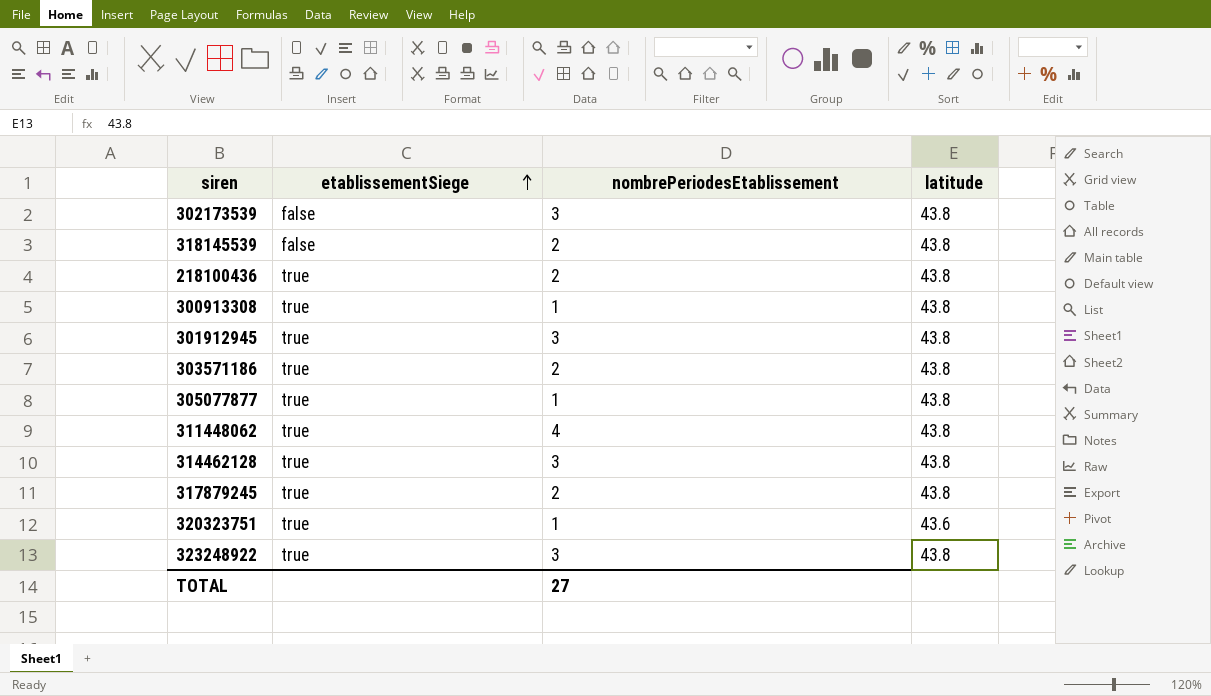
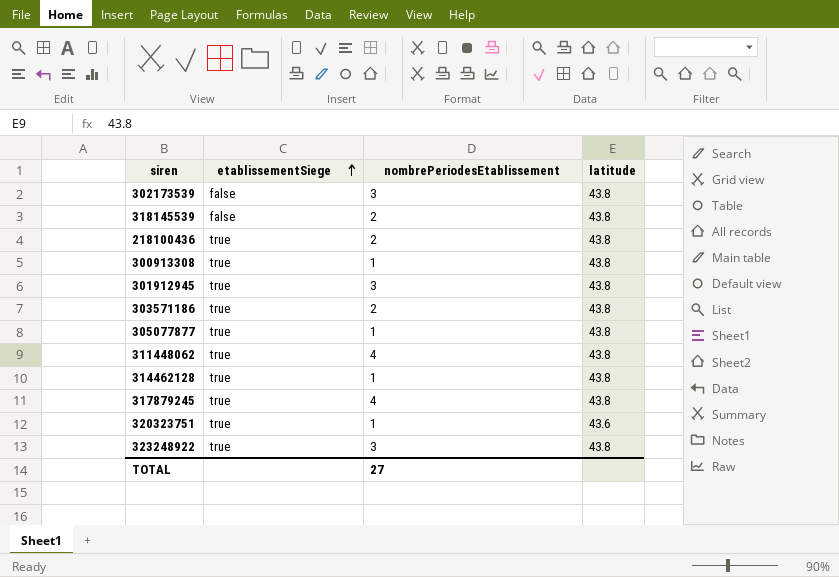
314462128 | nombrePeriodesEtablissement: 3 -> 1
317879245 | nombrePeriodesEtablissement: 2 -> 4

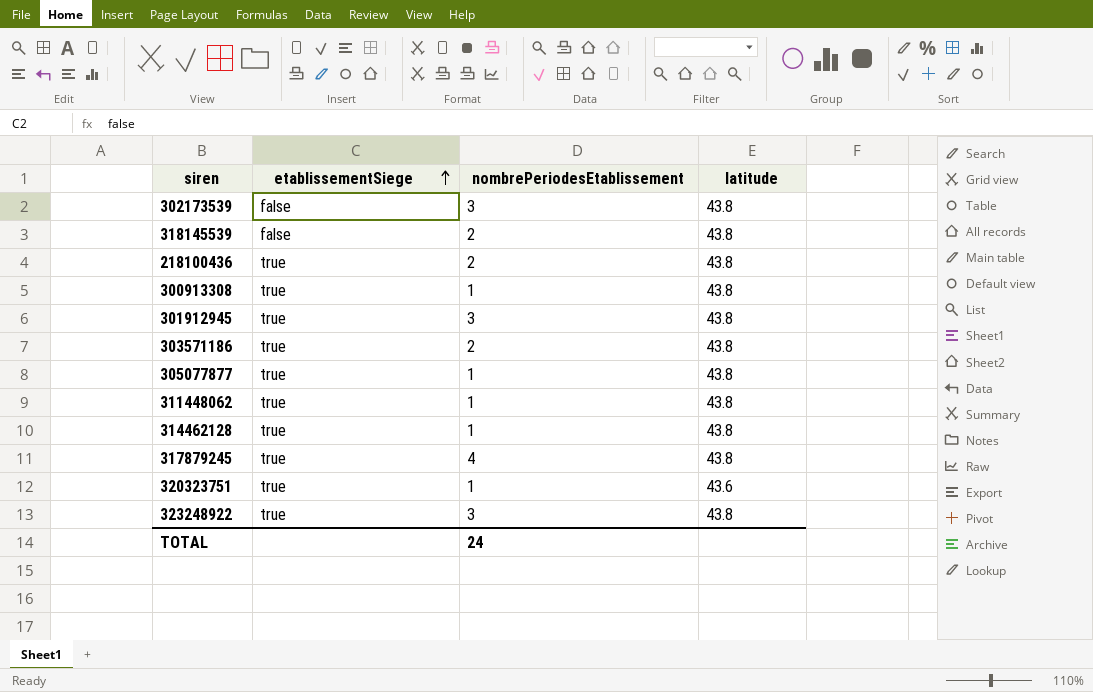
311448062 | nombrePeriodesEtablissement: 4 -> 1
TOTAL | nombrePeriodesEtablissement: 27 -> 24

